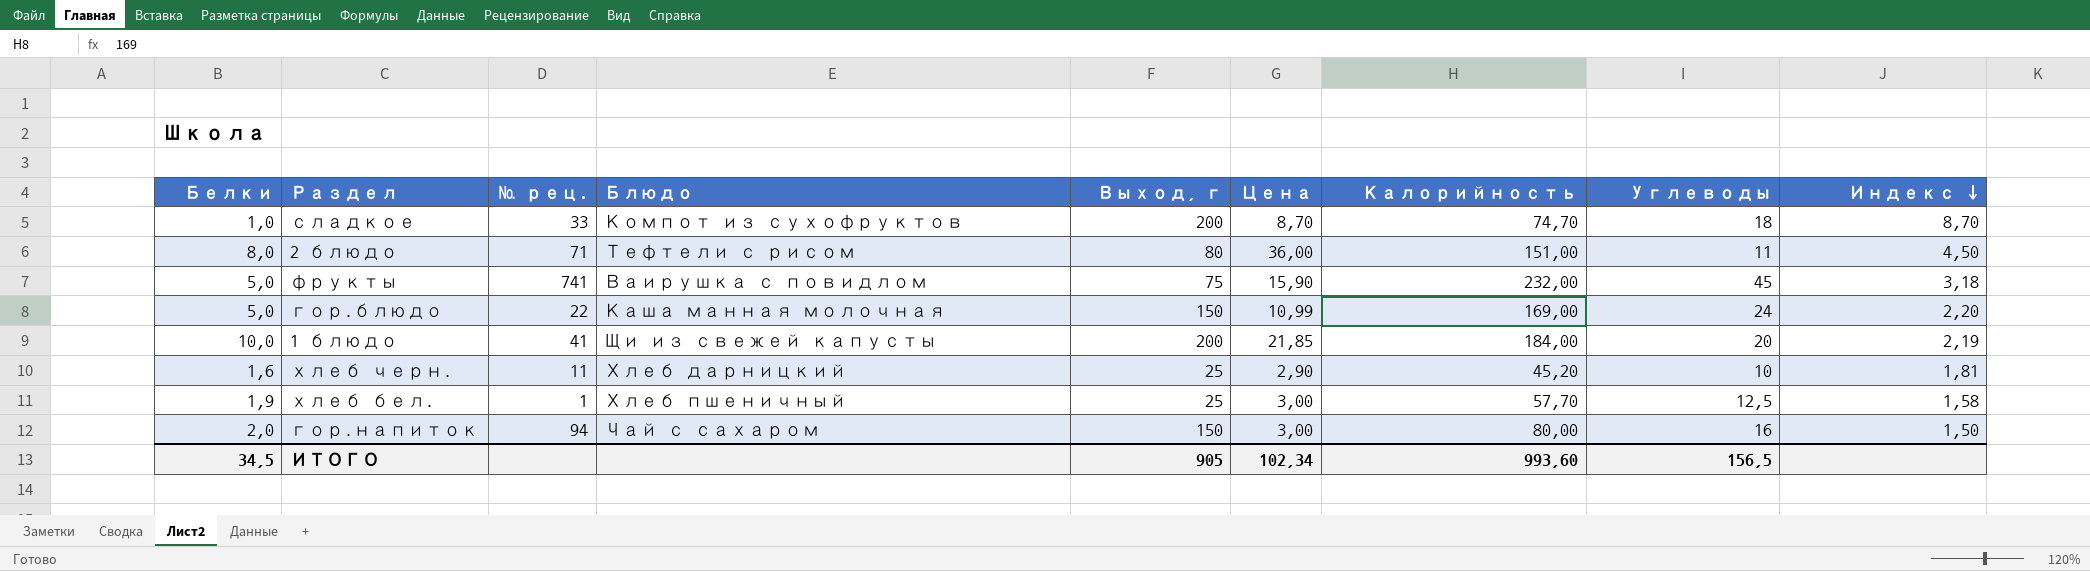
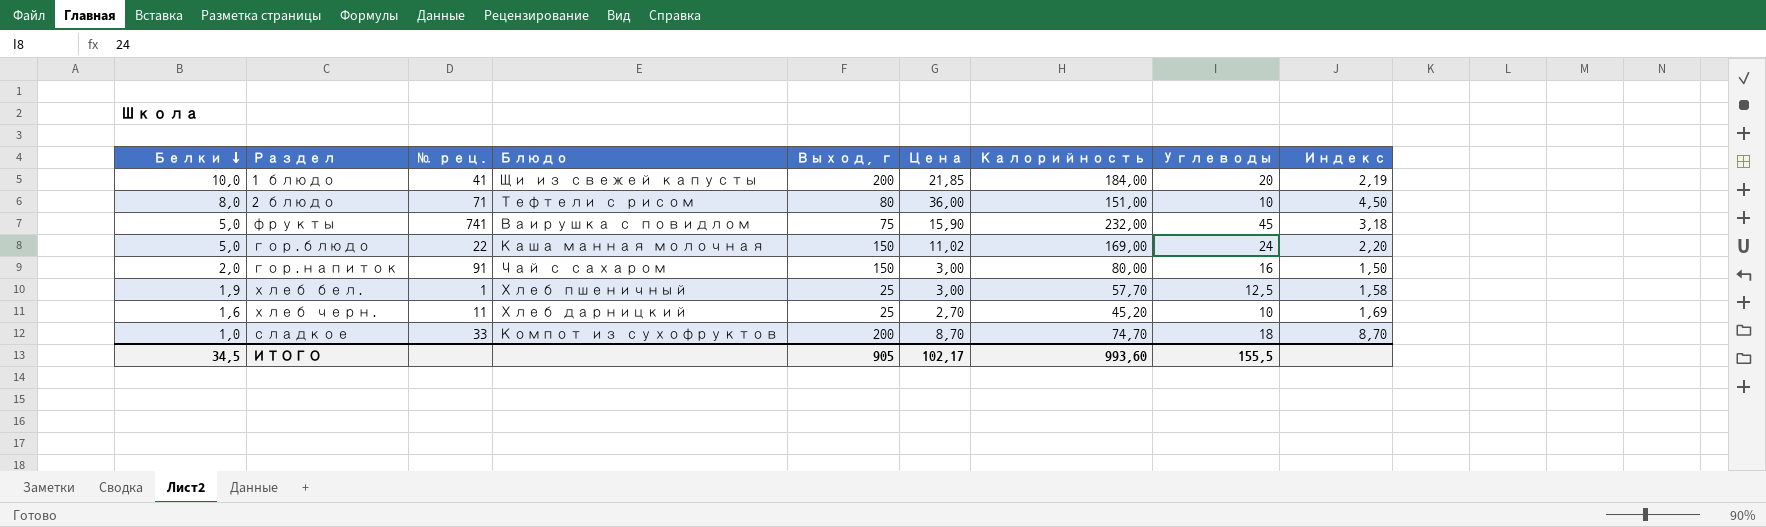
row order: Индекс descending -> Белки descending
2 блюдо | Углеводы: 11 -> 10
гор.блюдо | Цена: 10,99 -> 11,02
гор.напиток | № рец.: 94 -> 91
хлеб черн. | Цена: 2,90 -> 2,70
хлеб черн. | Индекс: 1,81 -> 1,69
ИТОГО | Цена: 102,34 -> 102,17
ИТОГО | Углеводы: 156,5 -> 155,5

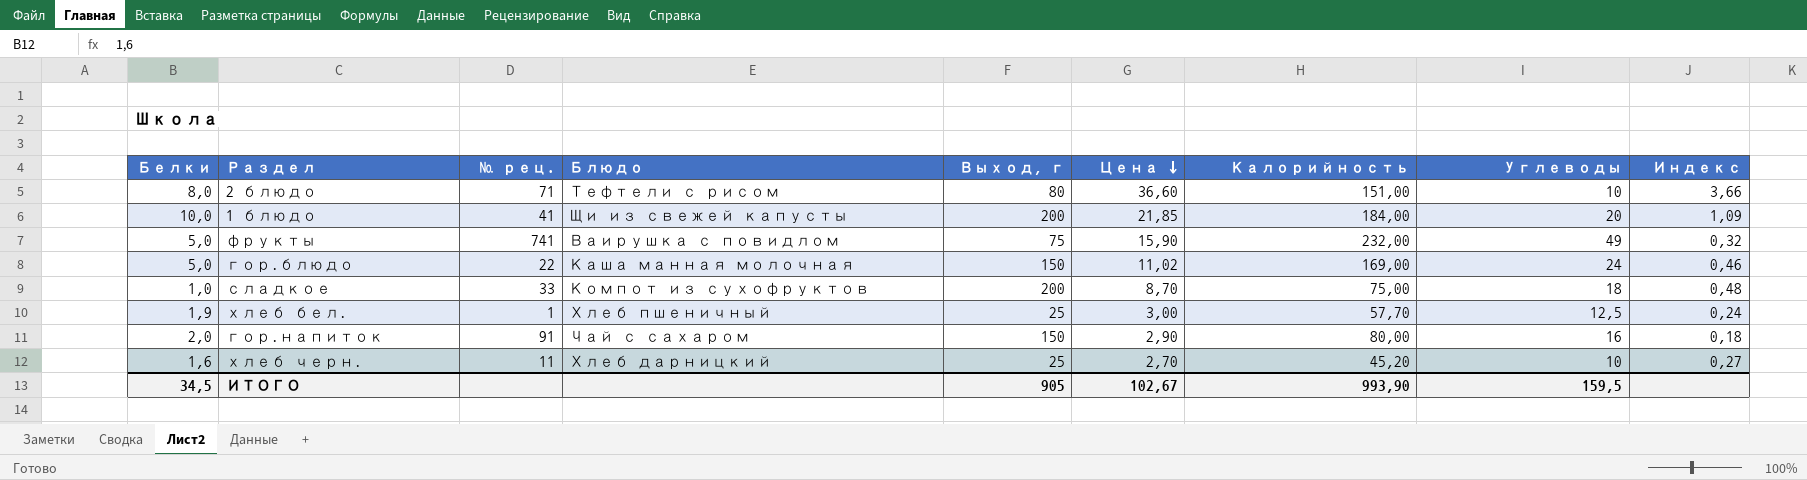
row order: Белки descending -> Цена descending
column Индекс | formula: [Цена] / [Белки] -> [Цена] / [Углеводы]
2 блюдо | Цена: 36,00 -> 36,60
фрукты | Углеводы: 45 -> 49
сладкое | Калорийность: 74,70 -> 75,00
гор.напиток | Цена: 3,00 -> 2,90
ИТОГО | Цена: 102,17 -> 102,67
ИТОГО | Калорийность: 993,60 -> 993,90
ИТОГО | Углеводы: 155,5 -> 159,5

